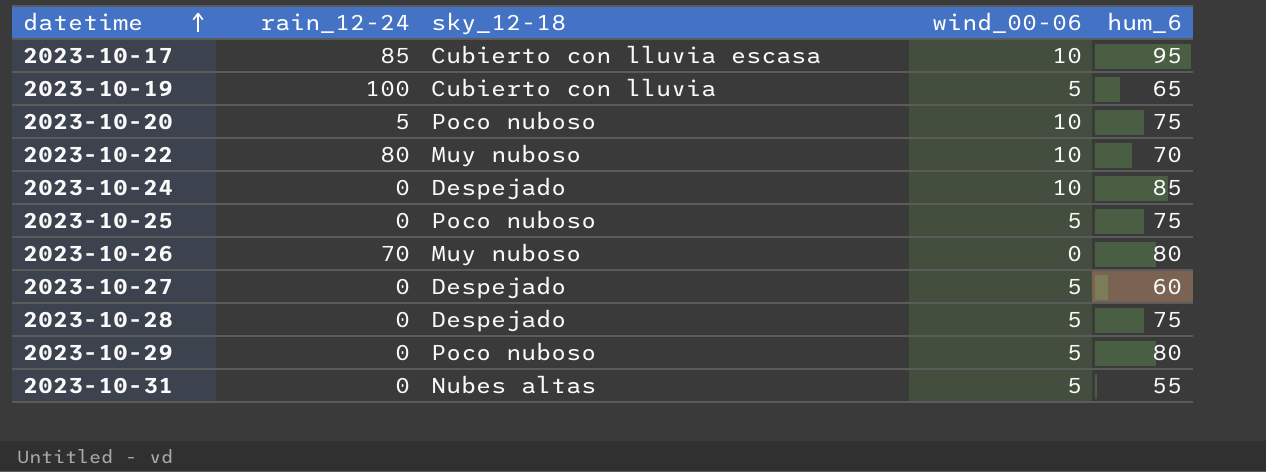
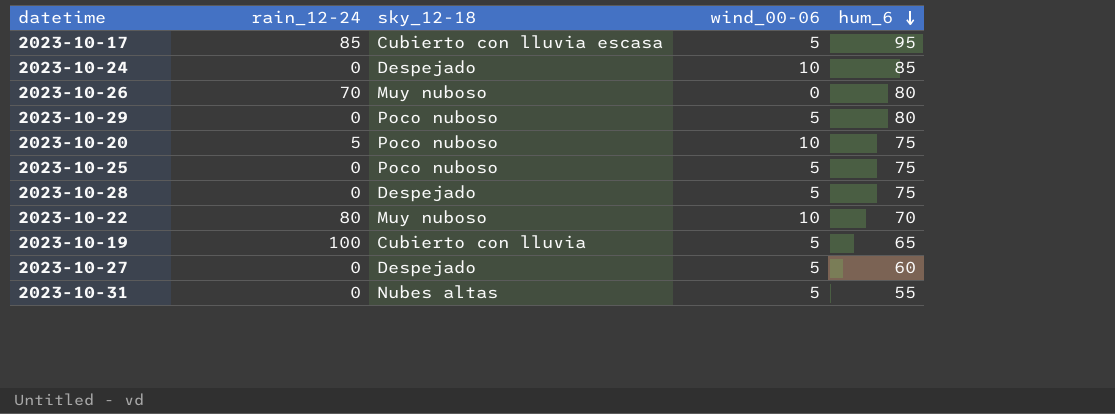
row order: datetime ascending -> hum_6 descending
2023-10-17 | wind_00-06: 10 -> 5

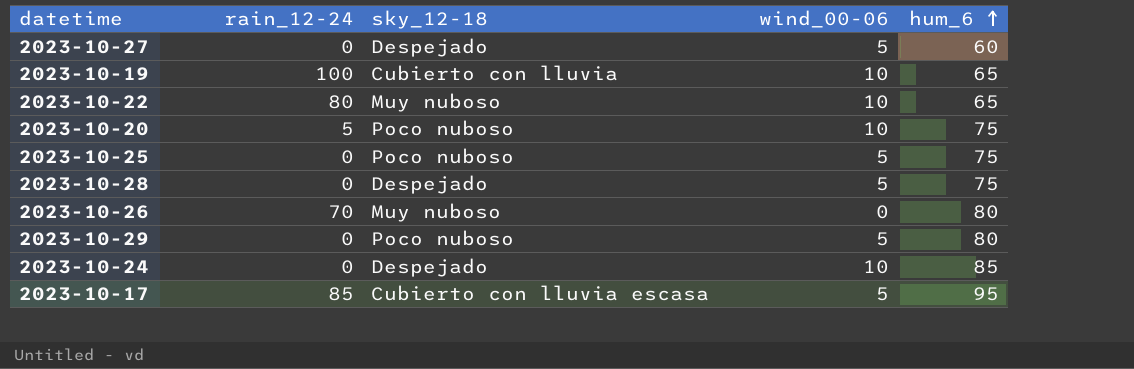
row order: hum_6 descending -> hum_6 ascending
row 2023-10-31: 0 | Nubes altas | 5 | 55 -> none
2023-10-19 | wind_00-06: 5 -> 10
2023-10-22 | hum_6: 70 -> 65

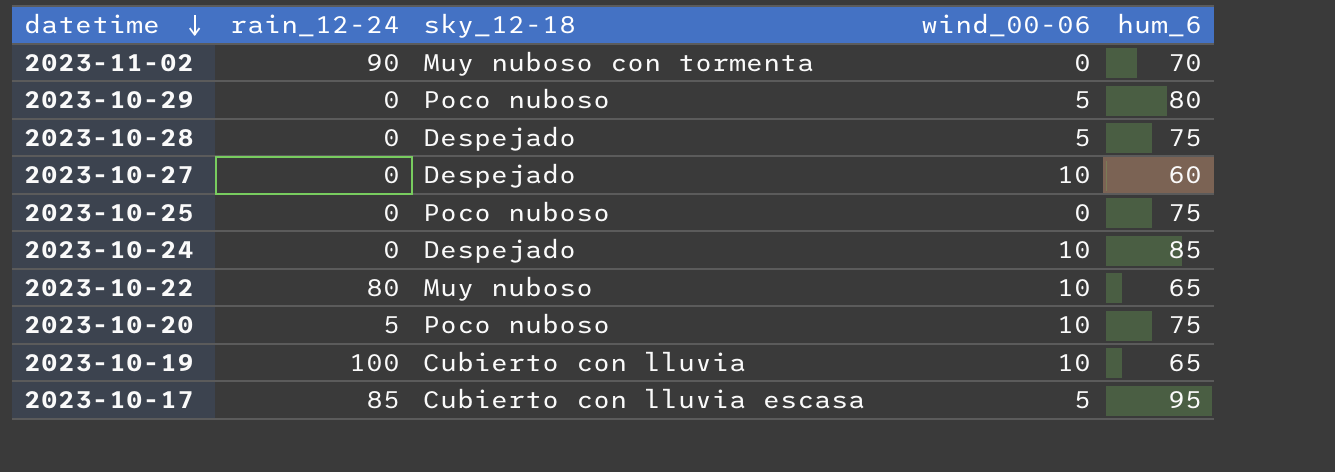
row order: hum_6 ascending -> datetime descending
row 2023-10-26: 70 | Muy nuboso | 0 | 80 -> none
row 2023-11-02: none -> 90 | Muy nuboso con tormenta | 0 | 70
2023-10-27 | wind_00-06: 5 -> 10
2023-10-25 | wind_00-06: 5 -> 0

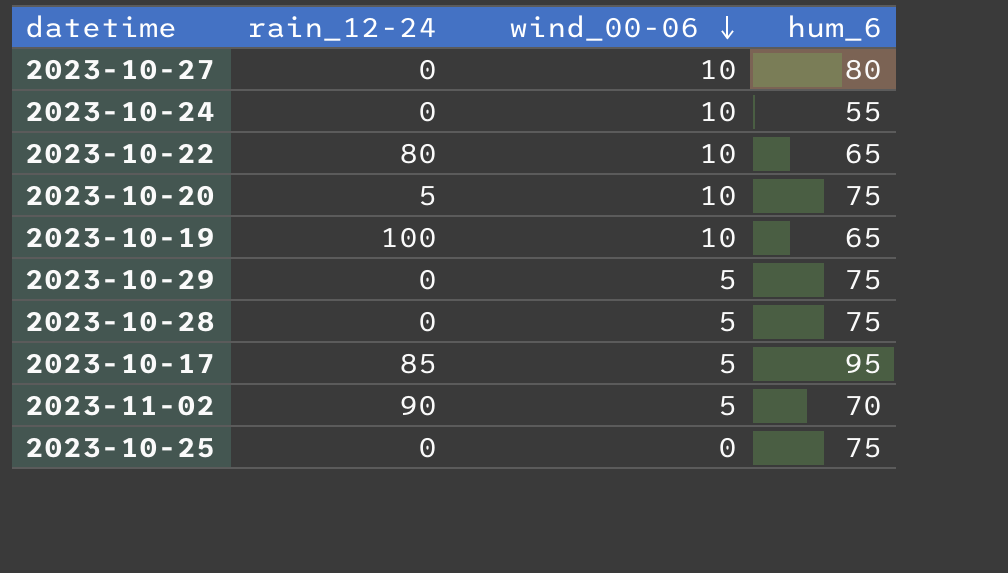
row order: datetime descending -> wind_00-06 descending
column sky_12-18 | position: 3 -> none
2023-10-27 | hum_6: 60 -> 80
2023-10-24 | hum_6: 85 -> 55
2023-10-29 | hum_6: 80 -> 75
2023-11-02 | wind_00-06: 0 -> 5

